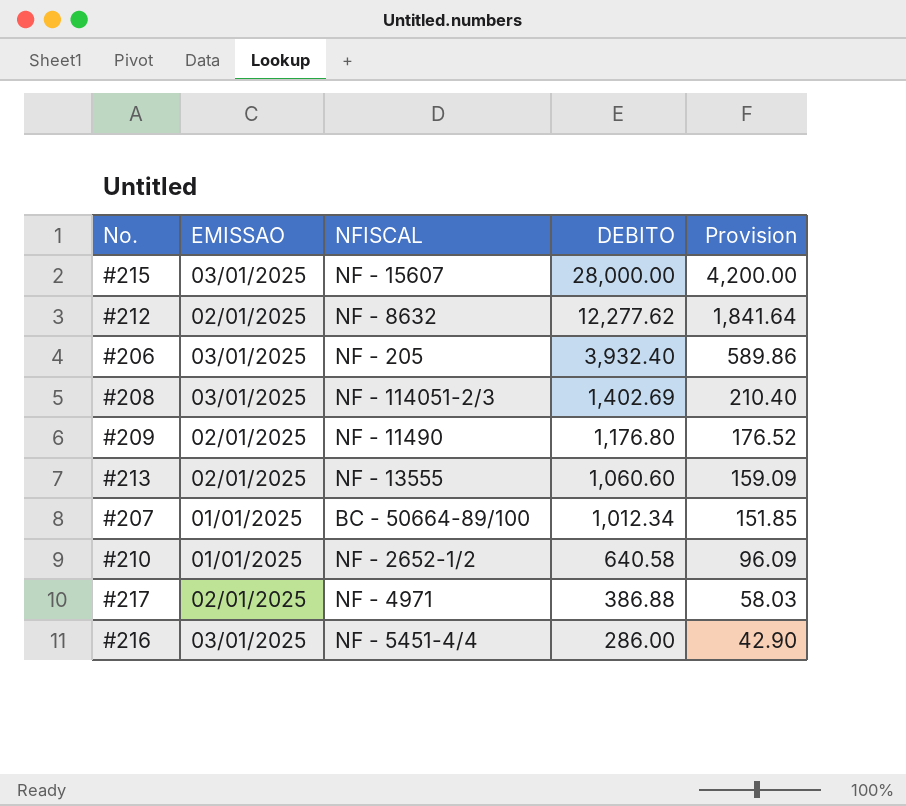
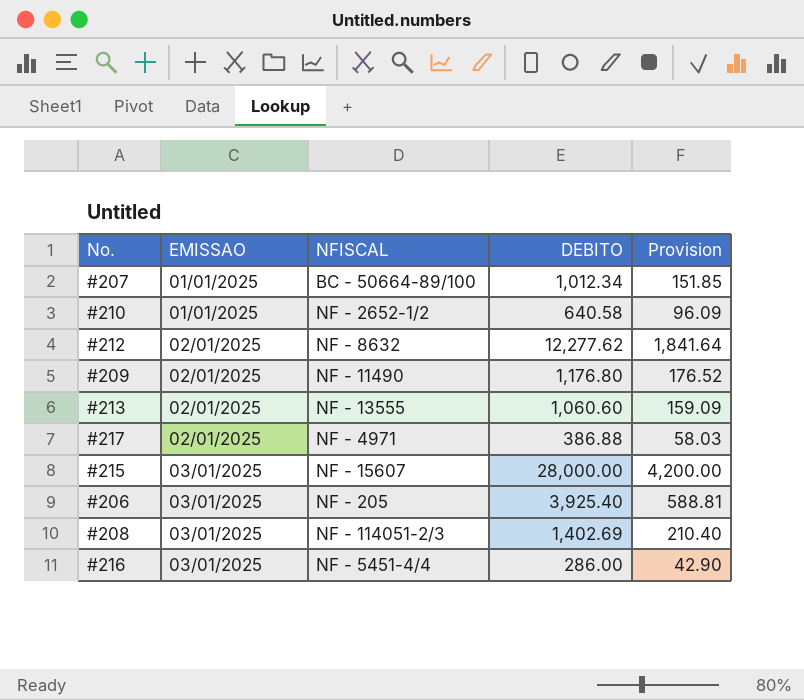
row order: DEBITO descending -> EMISSAO ascending
#206 | DEBITO: 3,932.40 -> 3,925.40
#206 | Provision: 589.86 -> 588.81

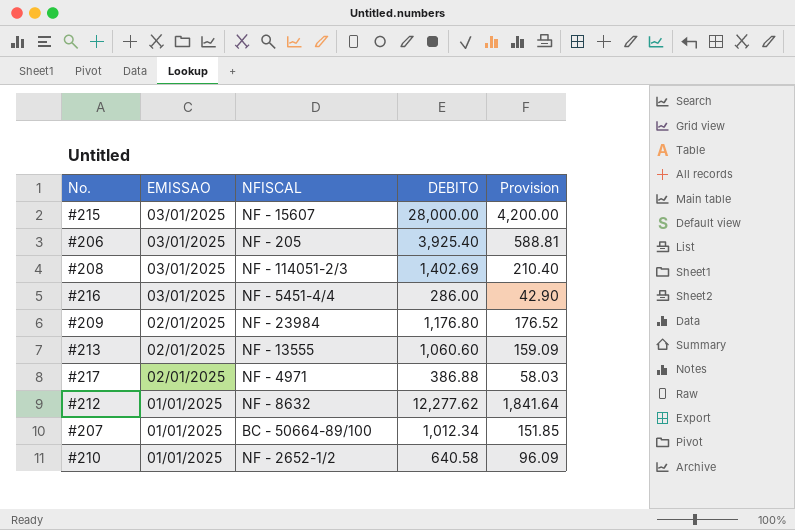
row order: EMISSAO ascending -> EMISSAO descending
#209 | NFISCAL: NF - 11490 -> NF - 23984
#212 | EMISSAO: 02/01/2025 -> 01/01/2025

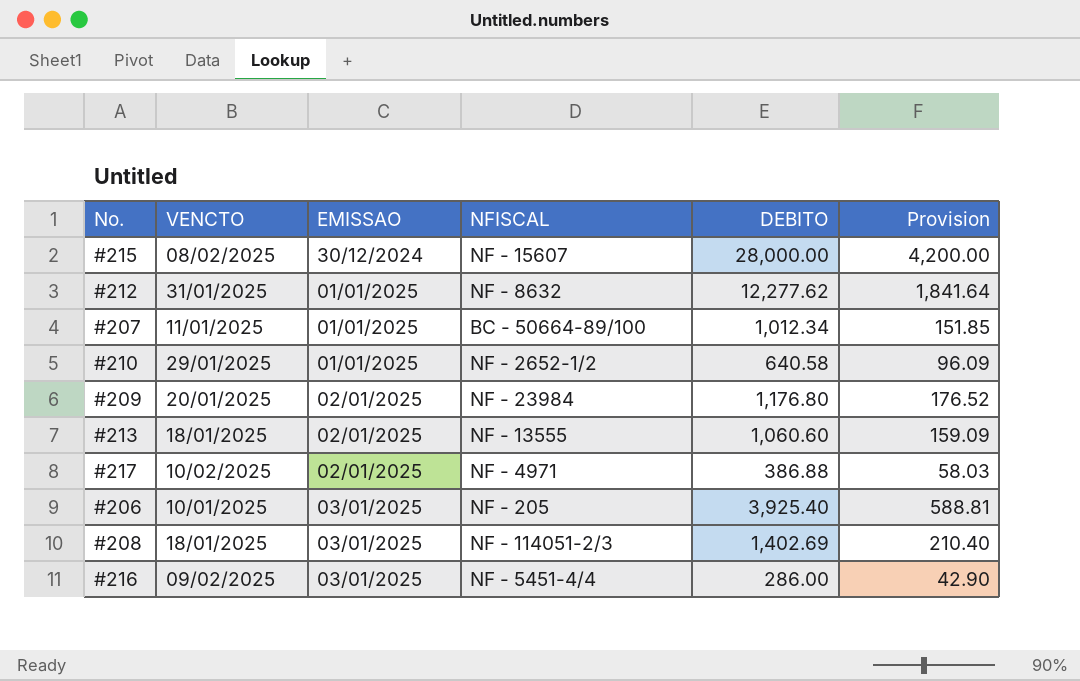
row order: EMISSAO descending -> EMISSAO ascending
column VENCTO | position: none -> 2
#215 | EMISSAO: 03/01/2025 -> 30/12/2024

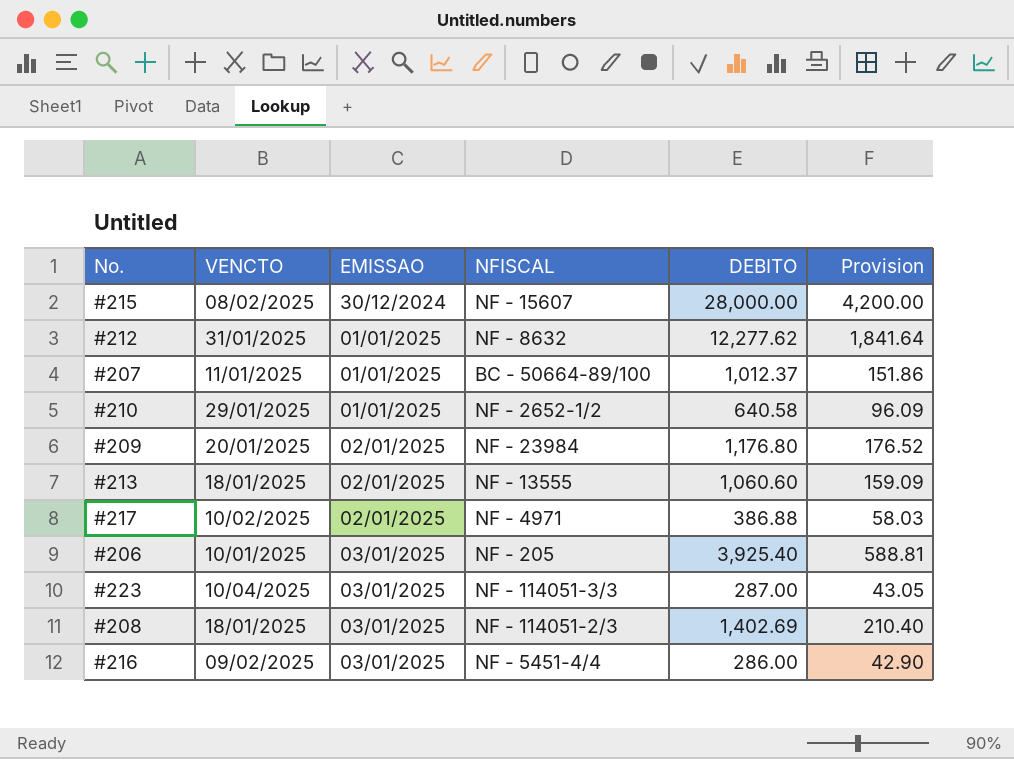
#207 | DEBITO: 1,012.34 -> 1,012.37
#207 | Provision: 151.85 -> 151.86
row #223: none -> 10/04/2025 | 03/01/2025 | NF - 114051-3/3 | 287.00 | 43.05

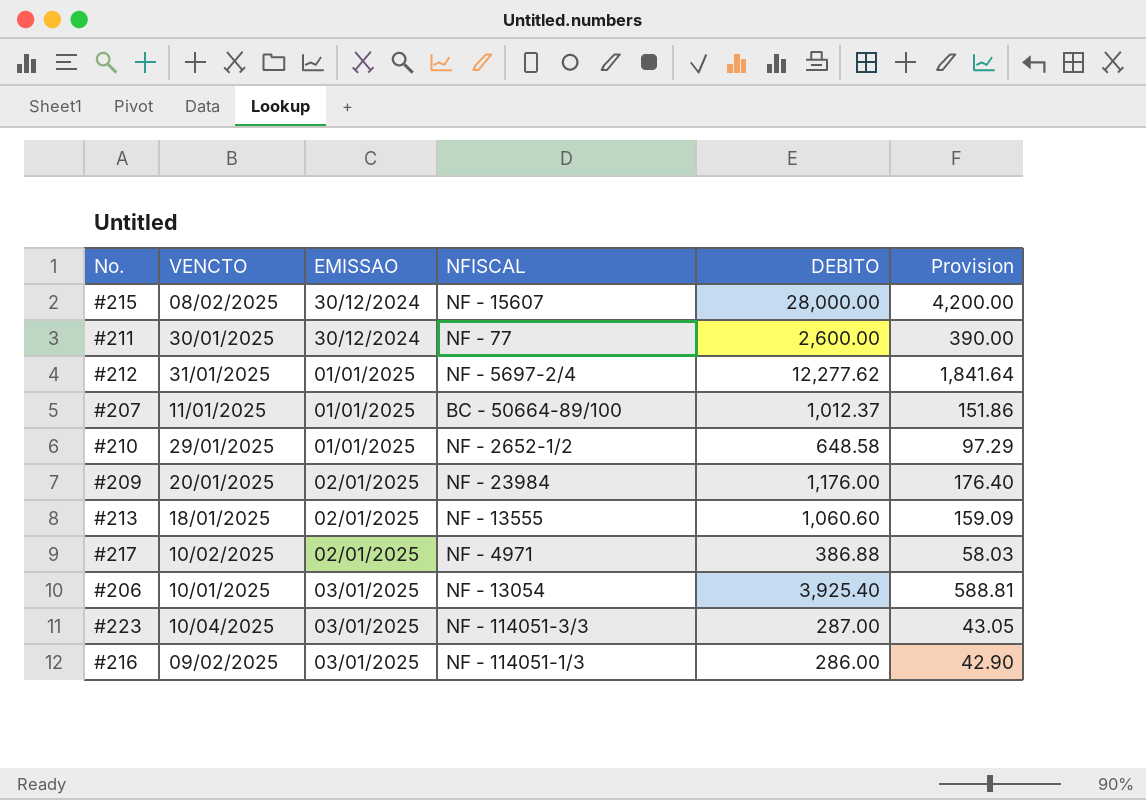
row #208: 18/01/2025 | 03/01/2025 | NF - 114051-2/3 | 1,402.69 | 210.40 -> none
row #211: none -> 30/01/2025 | 30/12/2024 | NF - 77 | 2,600.00 | 390.00
#212 | NFISCAL: NF - 8632 -> NF - 5697-2/4
#210 | DEBITO: 640.58 -> 648.58
#210 | Provision: 96.09 -> 97.29
#209 | DEBITO: 1,176.80 -> 1,176.00
#209 | Provision: 176.52 -> 176.40
#206 | NFISCAL: NF - 205 -> NF - 13054
#216 | NFISCAL: NF - 5451-4/4 -> NF - 114051-1/3

